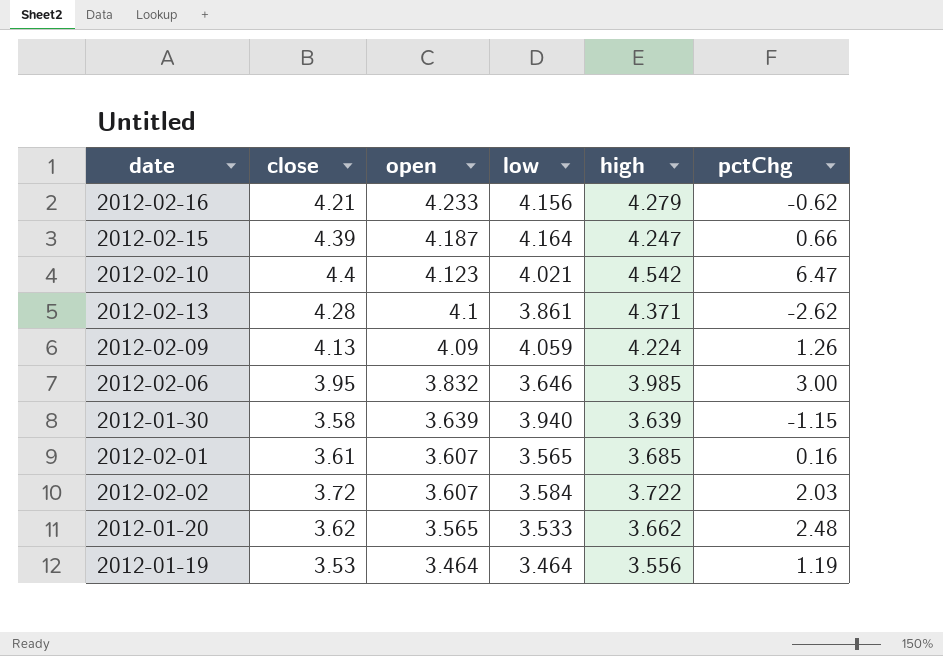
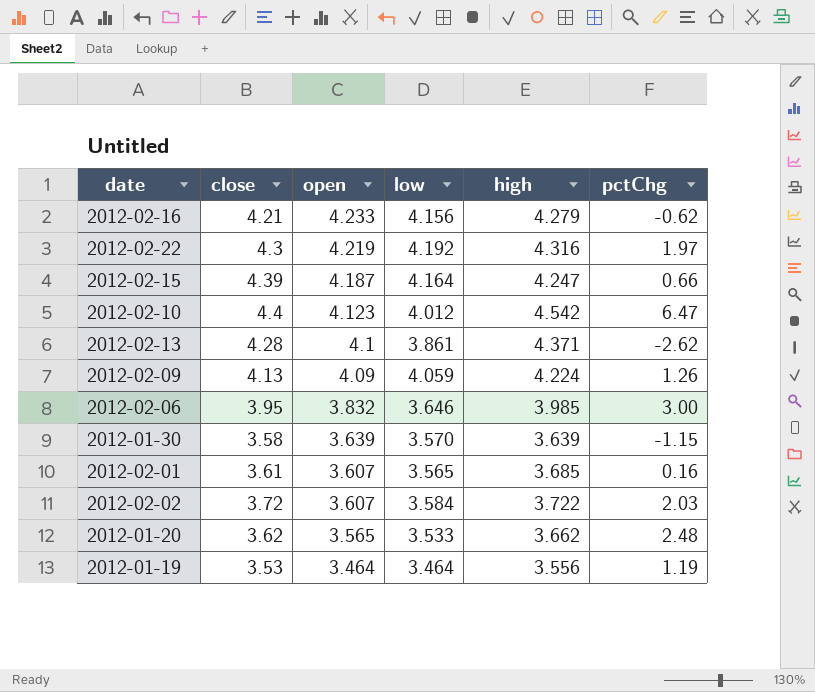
row 2012-02-22: none -> 4.3 | 4.219 | 4.192 | 4.316 | 1.97
2012-02-10 | low: 4.021 -> 4.012
2012-01-30 | low: 3.940 -> 3.570

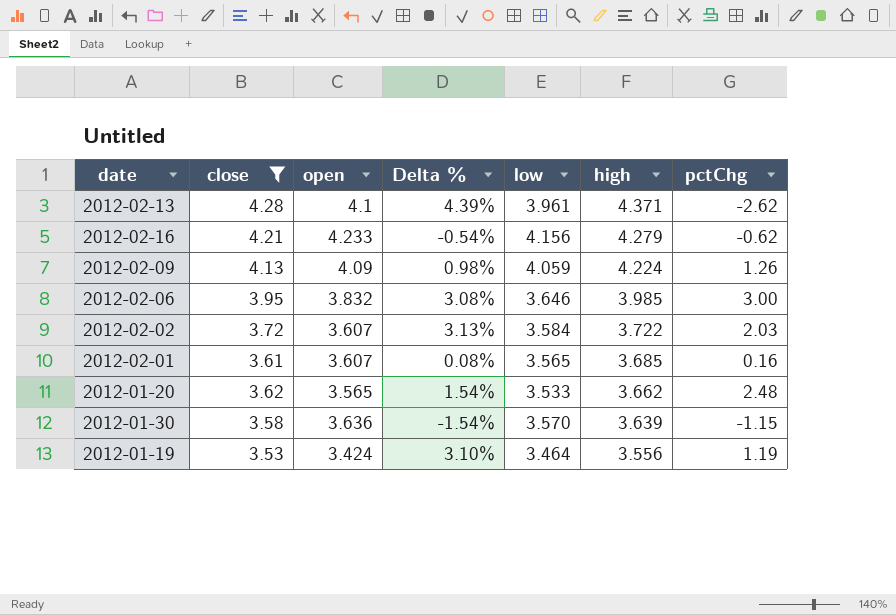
filter: none -> close <= 4.28
row order: open descending -> high descending
column Delta % | formula: none -> ([close] - [open]) / [open]
2012-02-13 | low: 3.861 -> 3.961
2012-01-30 | open: 3.639 -> 3.636
2012-01-19 | open: 3.464 -> 3.424

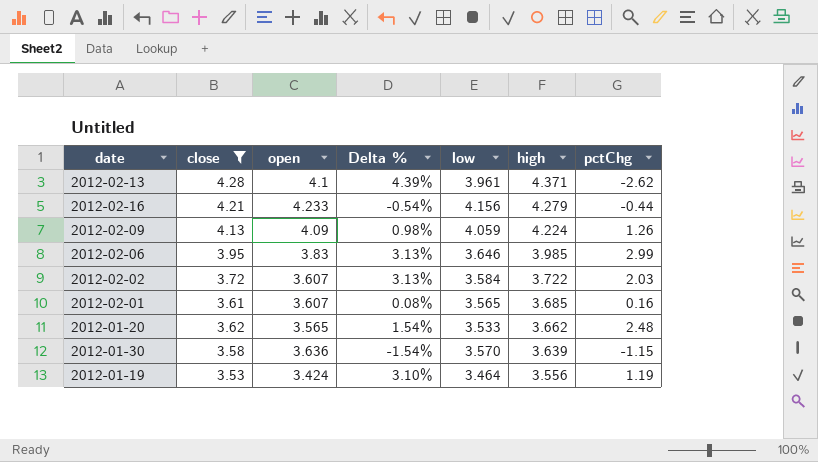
2012-02-16 | pctChg: -0.62 -> -0.44
2012-02-06 | open: 3.832 -> 3.83
2012-02-06 | Delta %: 3.08% -> 3.13%
2012-02-06 | pctChg: 3.00 -> 2.99

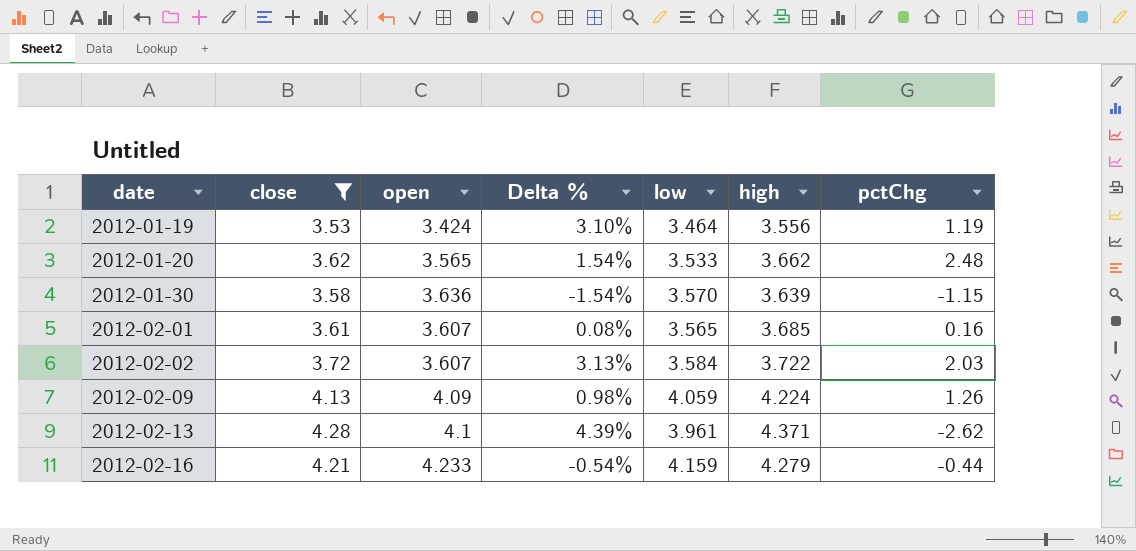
row order: high descending -> date ascending
row 2012-02-06: 3.95 | 3.83 | 3.13% | 3.646 | 3.985 | 2.99 -> none
2012-02-16 | low: 4.156 -> 4.159

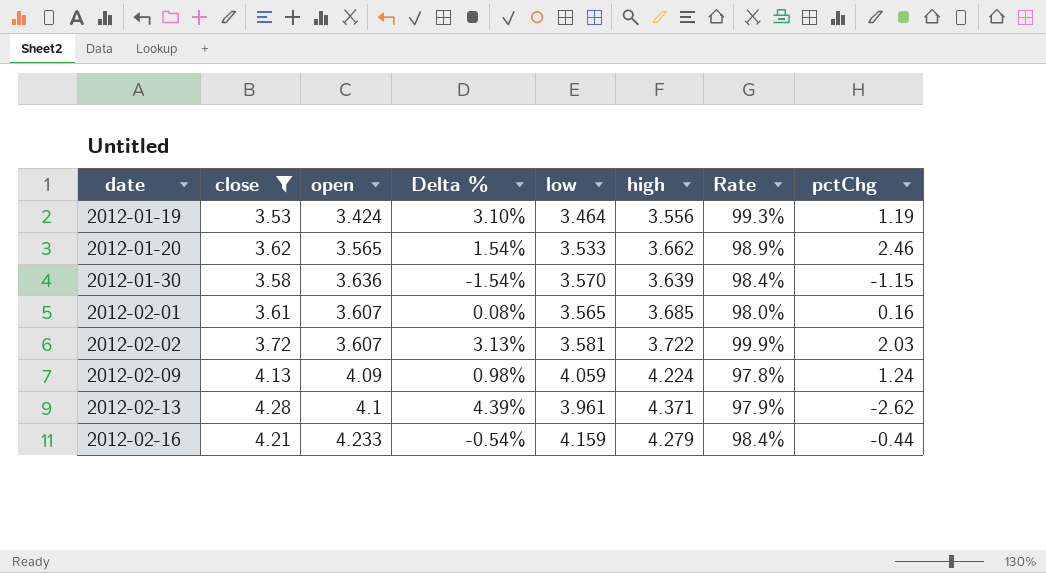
column Rate | formula: none -> [close] / [high]
2012-01-20 | pctChg: 2.48 -> 2.46
2012-02-02 | low: 3.584 -> 3.581
2012-02-09 | pctChg: 1.26 -> 1.24

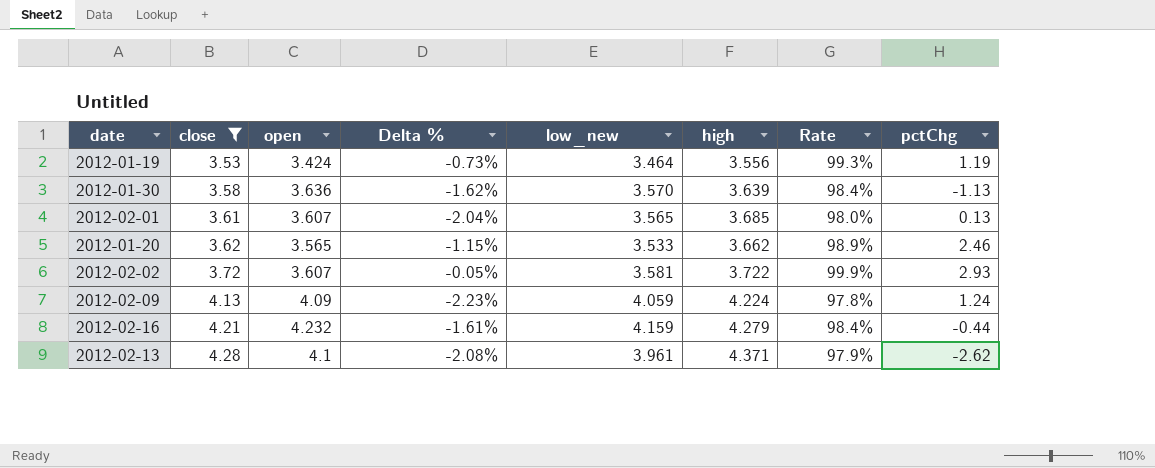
row order: date ascending -> close ascending
column Delta % | formula: ([close] - [open]) / [open] -> ([close] - [high]) / [high]
column name: low -> low_new
2012-01-30 | pctChg: -1.15 -> -1.13
2012-02-01 | pctChg: 0.16 -> 0.13
2012-02-02 | pctChg: 2.03 -> 2.93
2012-02-16 | open: 4.233 -> 4.232

